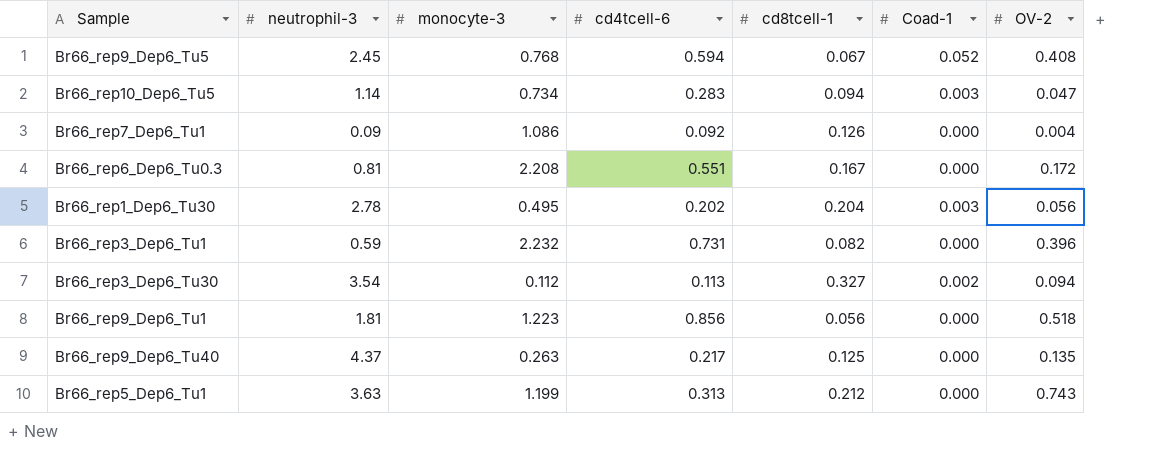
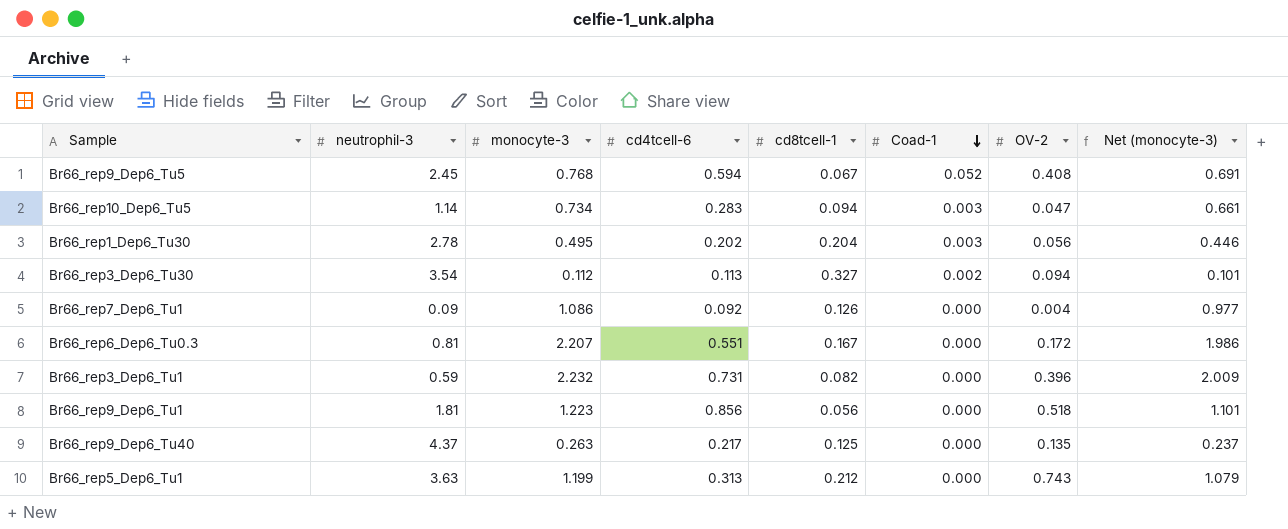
row order: none -> Coad-1 descending
column Net (monocyte-3) | formula: none -> [monocyte-3] * 0.9
Br66_rep6_Dep6_Tu0.3 | monocyte-3: 2.208 -> 2.207

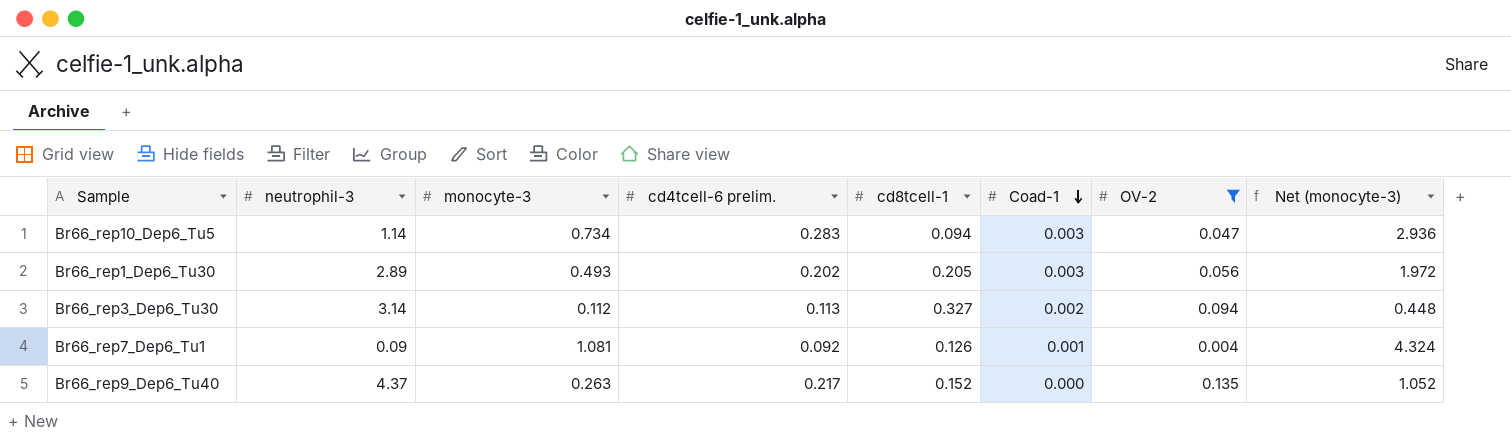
filter: none -> OV-2 <= 0.135
column name: cd4tcell-6 -> cd4tcell-6 prelim.
column Net (monocyte-3) | formula: [monocyte-3] * 0.9 -> [monocyte-3] * 4
Br66_rep1_Dep6_Tu30 | neutrophil-3: 2.78 -> 2.89
Br66_rep1_Dep6_Tu30 | monocyte-3: 0.495 -> 0.493
Br66_rep1_Dep6_Tu30 | cd8tcell-1: 0.204 -> 0.205
Br66_rep3_Dep6_Tu30 | neutrophil-3: 3.54 -> 3.14
Br66_rep7_Dep6_Tu1 | monocyte-3: 1.086 -> 1.081
Br66_rep7_Dep6_Tu1 | Coad-1: 0.000 -> 0.001
Br66_rep9_Dep6_Tu40 | cd8tcell-1: 0.125 -> 0.152

